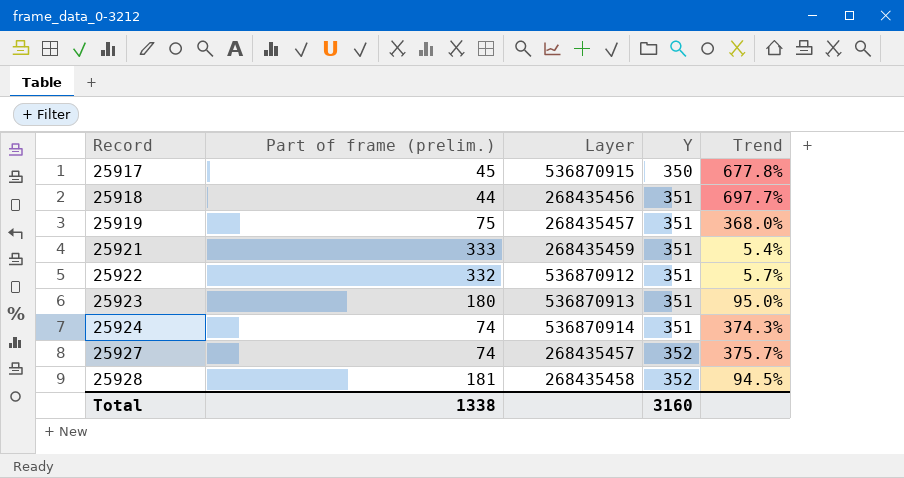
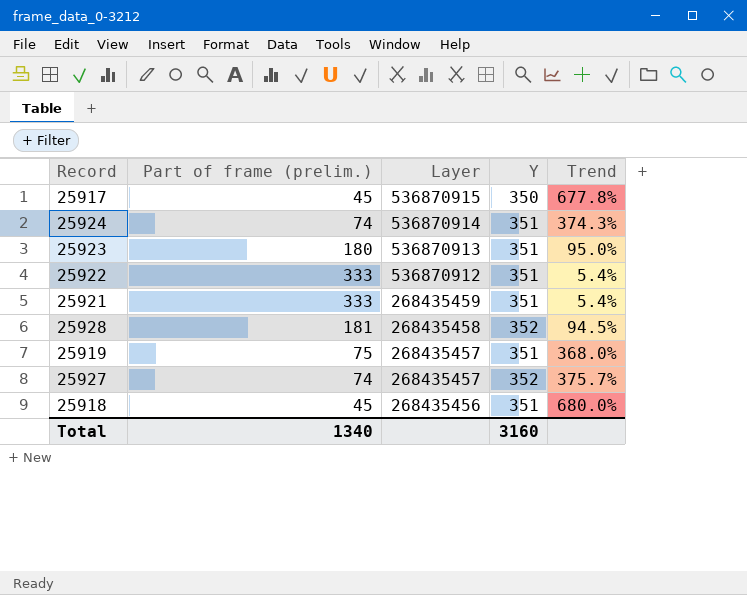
row order: Record ascending -> Layer descending
25922 | Part of frame (prelim.): 332 -> 333
25922 | Trend: 5.7% -> 5.4%
25918 | Part of frame (prelim.): 44 -> 45
25918 | Trend: 697.7% -> 680.0%
Total | Part of frame (prelim.): 1338 -> 1340

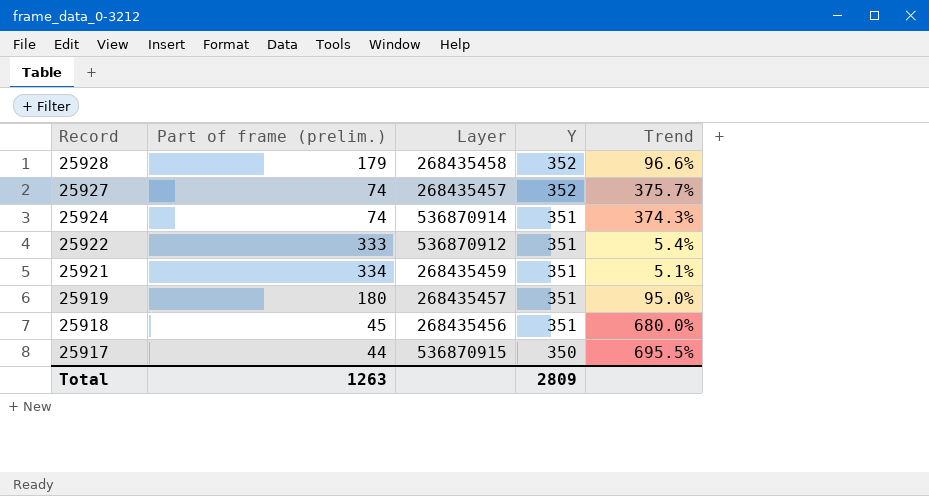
row order: Layer descending -> Record descending
row 25923: 180 | 536870913 | 351 | 95.0% -> none
25928 | Part of frame (prelim.): 181 -> 179
25928 | Trend: 94.5% -> 96.6%
25921 | Part of frame (prelim.): 333 -> 334
25921 | Trend: 5.4% -> 5.1%
25919 | Part of frame (prelim.): 75 -> 180
25919 | Trend: 368.0% -> 95.0%
25917 | Part of frame (prelim.): 45 -> 44
25917 | Trend: 677.8% -> 695.5%
Total | Part of frame (prelim.): 1340 -> 1263
Total | Y: 3160 -> 2809

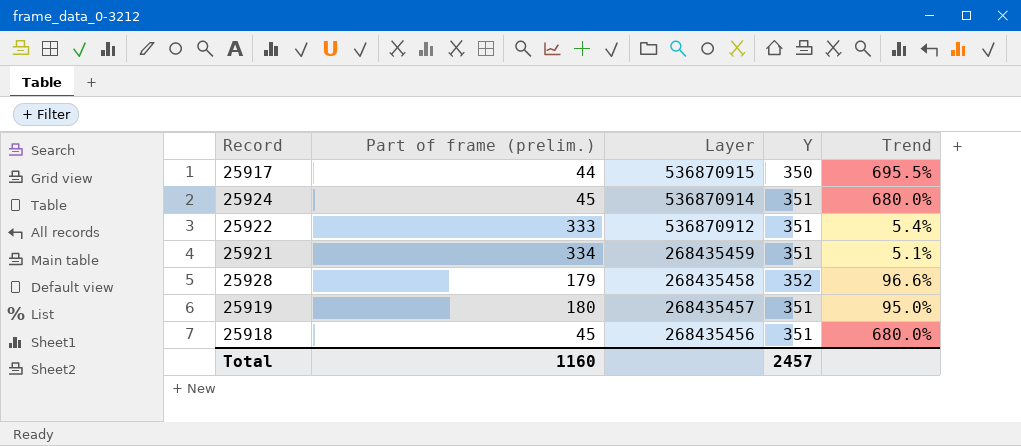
row order: Record descending -> Layer descending
row 25927: 74 | 268435457 | 352 | 375.7% -> none
25924 | Part of frame (prelim.): 74 -> 45
25924 | Trend: 374.3% -> 680.0%
Total | Part of frame (prelim.): 1263 -> 1160
Total | Y: 2809 -> 2457

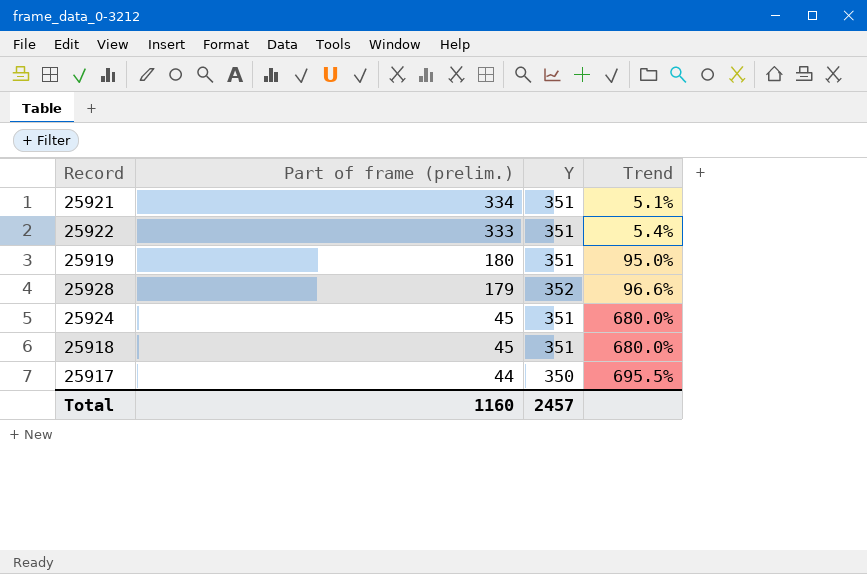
row order: Layer descending -> Part of frame (prelim.) descending
column Layer | position: 3 -> none

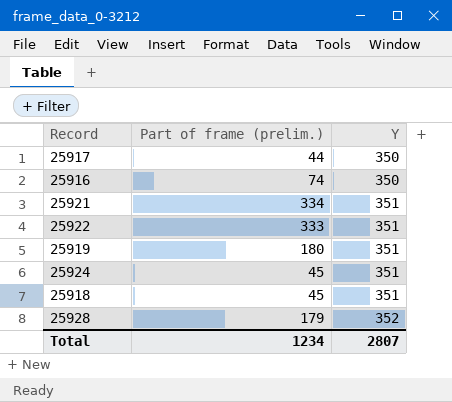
row order: Part of frame (prelim.) descending -> Y ascending
column Trend | formula: ([Y] - [Part of frame (prelim.)]) / [Part of frame (prelim.)] -> none
row 25916: none -> 74 | 350
Total | Part of frame (prelim.): 1160 -> 1234
Total | Y: 2457 -> 2807

